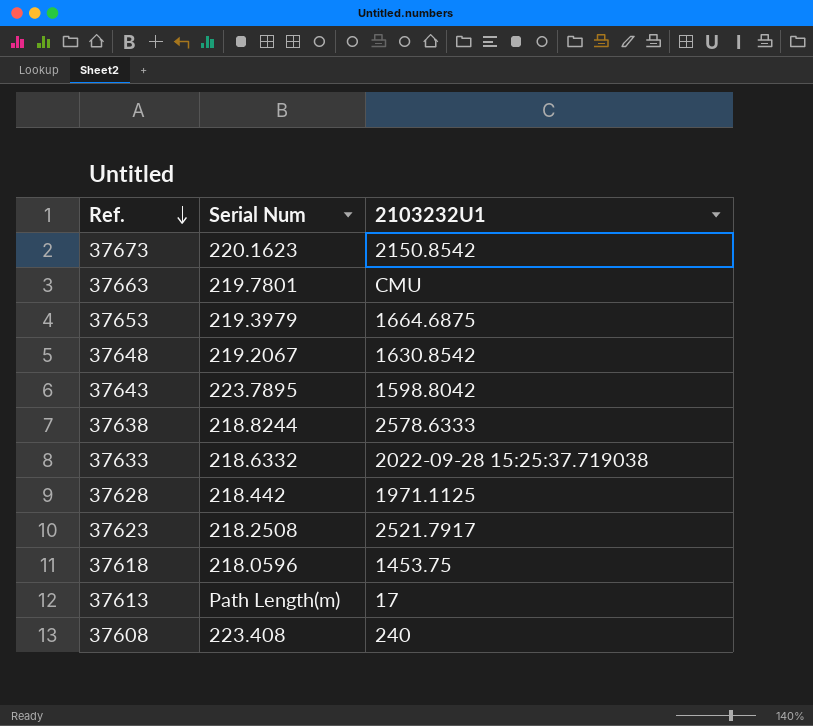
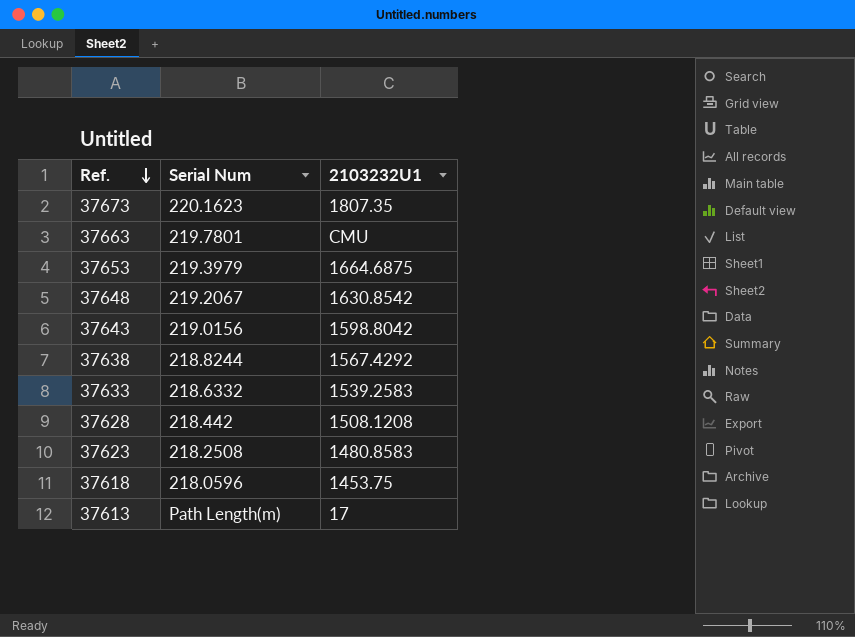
row 37608: 223.408 | 240 -> none
37673 | 2103232U1: 2150.8542 -> 1807.35
37643 | Serial Num: 223.7895 -> 219.0156
37638 | 2103232U1: 2578.6333 -> 1567.4292
37633 | 2103232U1: 2022-09-28 15:25:37.719038 -> 1539.2583
37628 | 2103232U1: 1971.1125 -> 1508.1208
37623 | 2103232U1: 2521.7917 -> 1480.8583

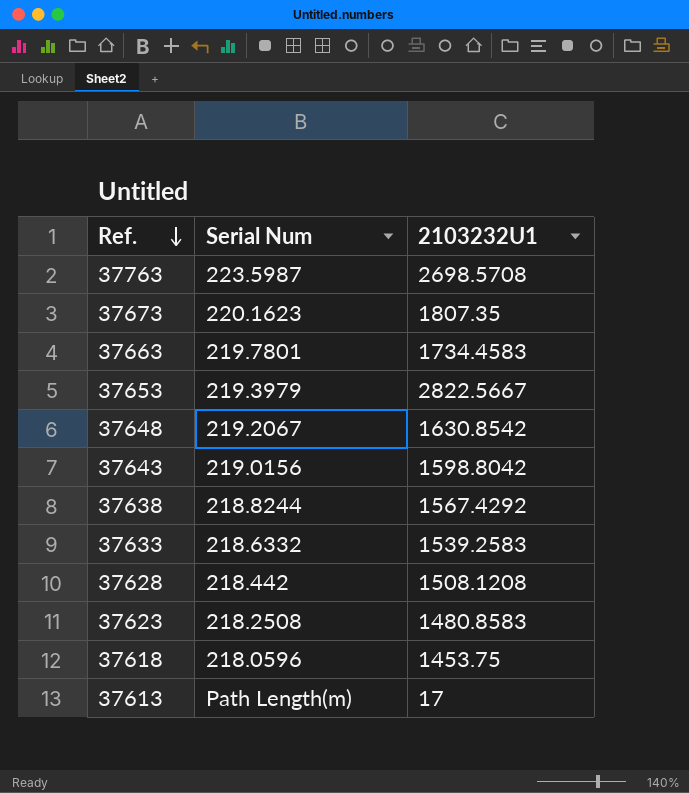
row 37763: none -> 223.5987 | 2698.5708
37663 | 2103232U1: CMU -> 1734.4583
37653 | 2103232U1: 1664.6875 -> 2822.5667

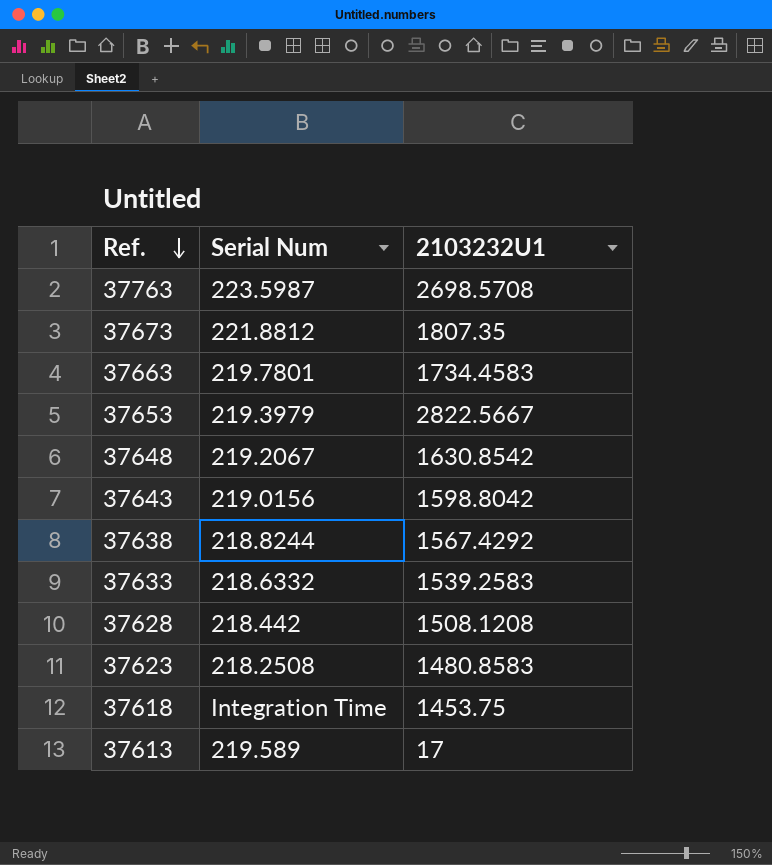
37673 | Serial Num: 220.1623 -> 221.8812
37618 | Serial Num: 218.0596 -> Integration Time
37613 | Serial Num: Path Length(m) -> 219.589

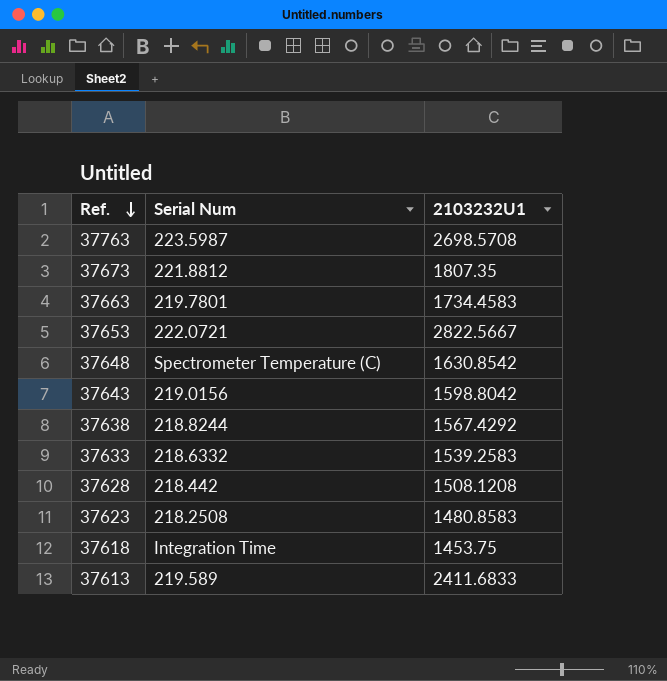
37653 | Serial Num: 219.3979 -> 222.0721
37648 | Serial Num: 219.2067 -> Spectrometer Temperature (C)
37613 | 2103232U1: 17 -> 2411.6833

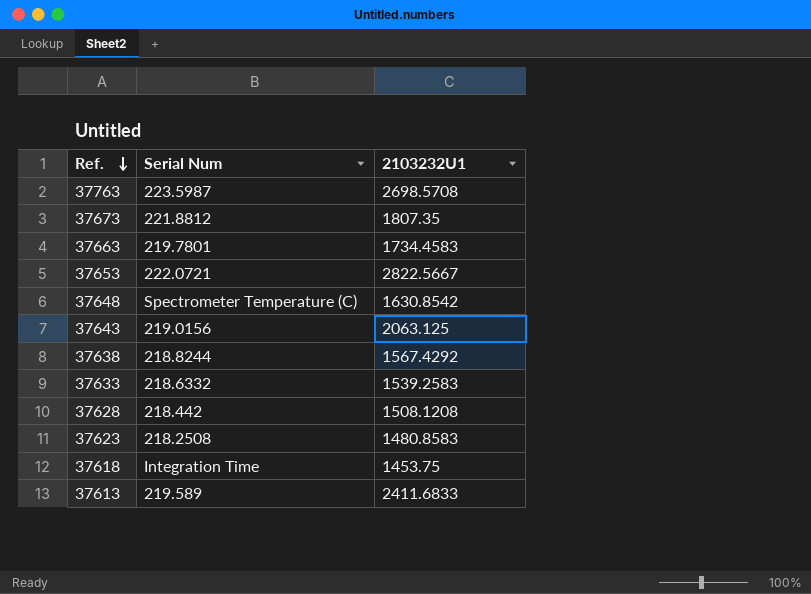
37643 | 2103232U1: 1598.8042 -> 2063.125

